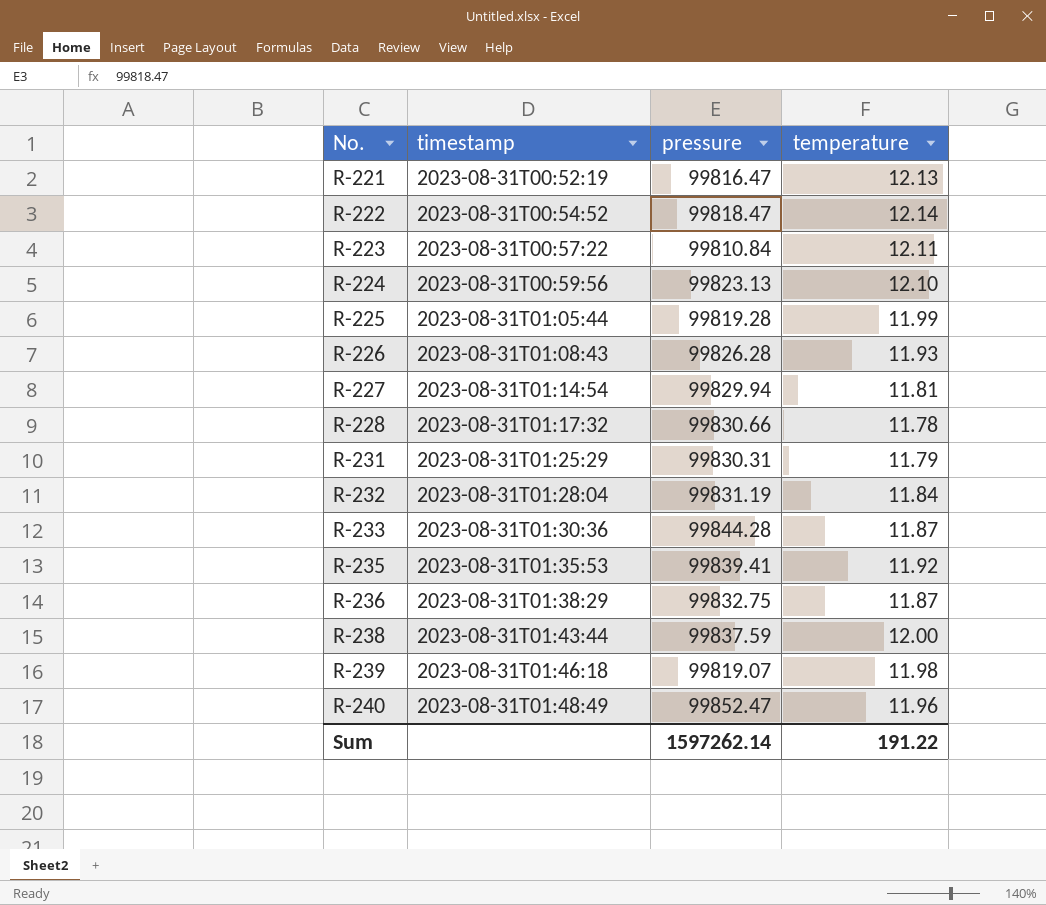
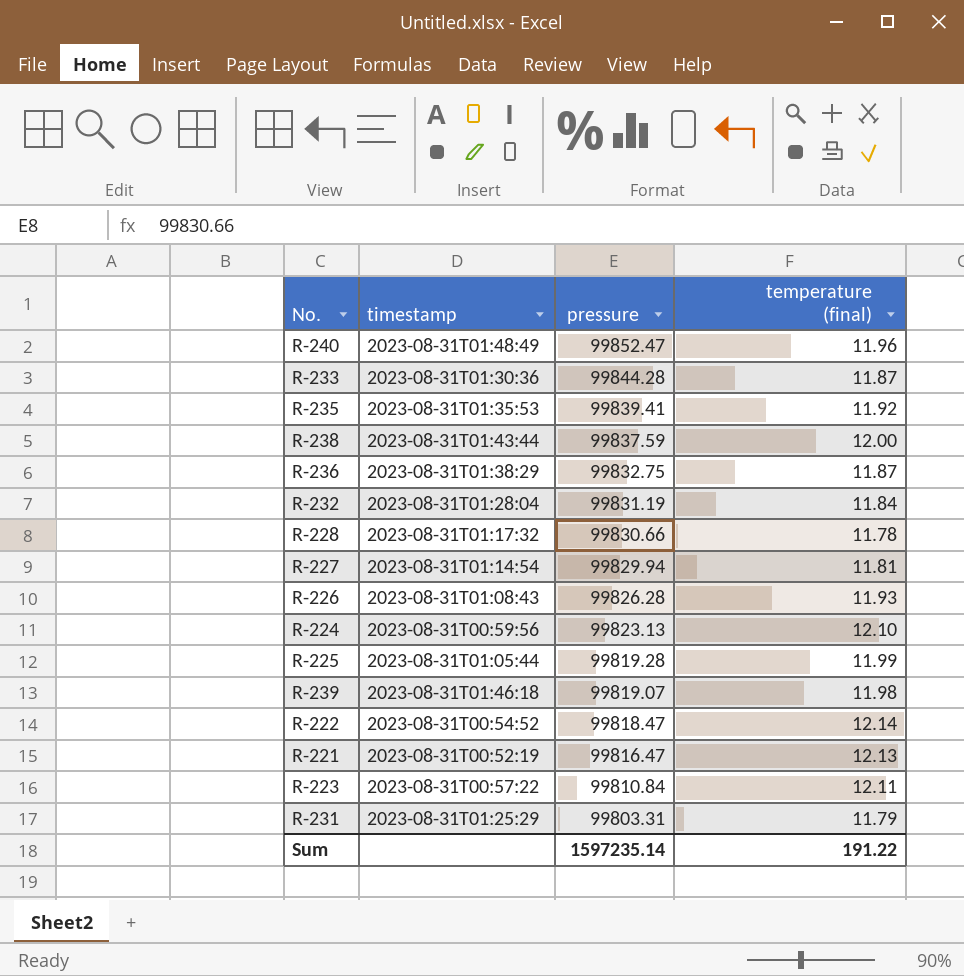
row order: No. ascending -> pressure descending
column name: temperature -> temperature (final)
R-231 | pressure: 99830.31 -> 99803.31
Sum | pressure: 1597262.14 -> 1597235.14

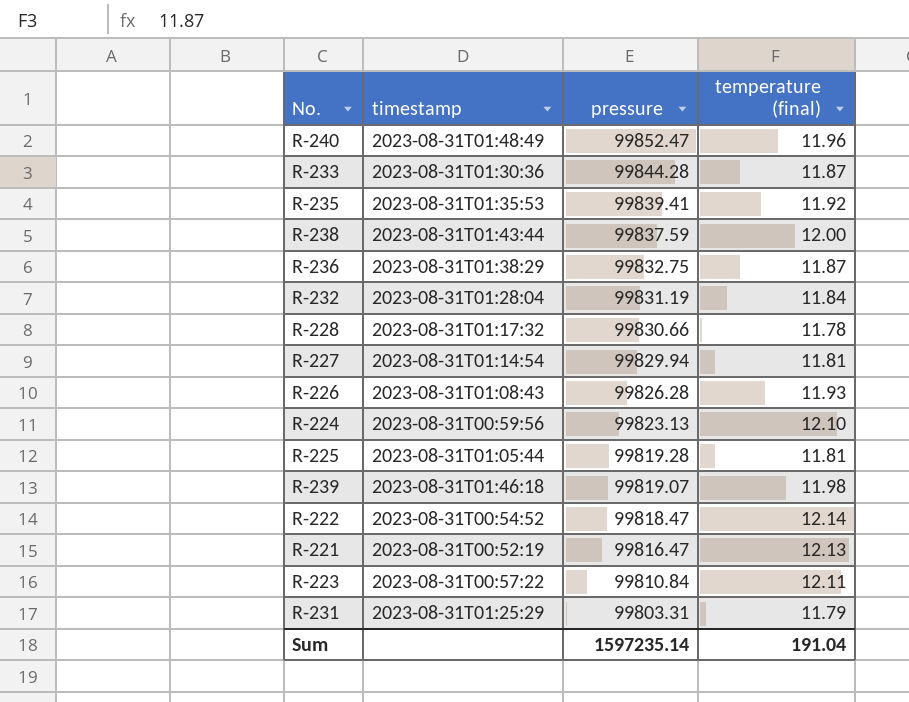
R-225 | temperature (final): 11.99 -> 11.81
Sum | temperature (final): 191.22 -> 191.04

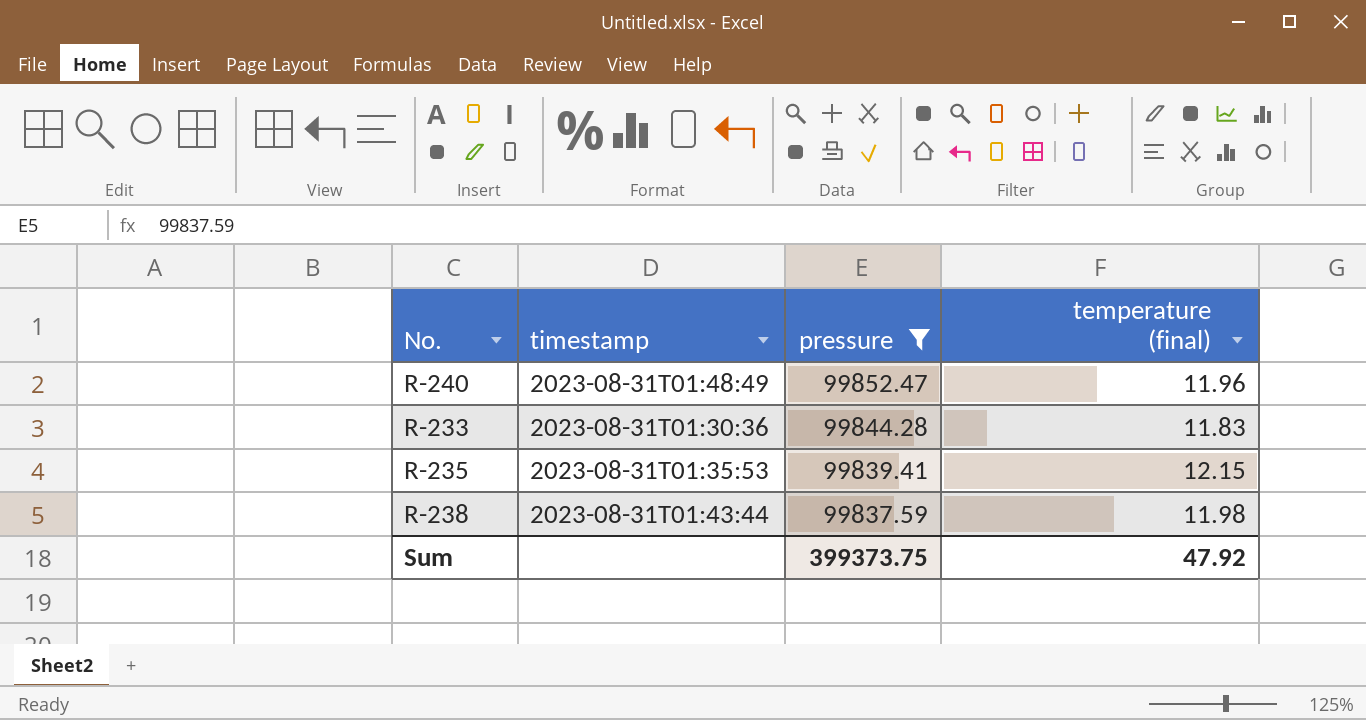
filter: none -> pressure >= 99837.59
R-233 | temperature (final): 11.87 -> 11.83
R-235 | temperature (final): 11.92 -> 12.15
R-238 | temperature (final): 12.00 -> 11.98
Sum | pressure: 1597235.14 -> 399373.75
Sum | temperature (final): 191.04 -> 47.92

